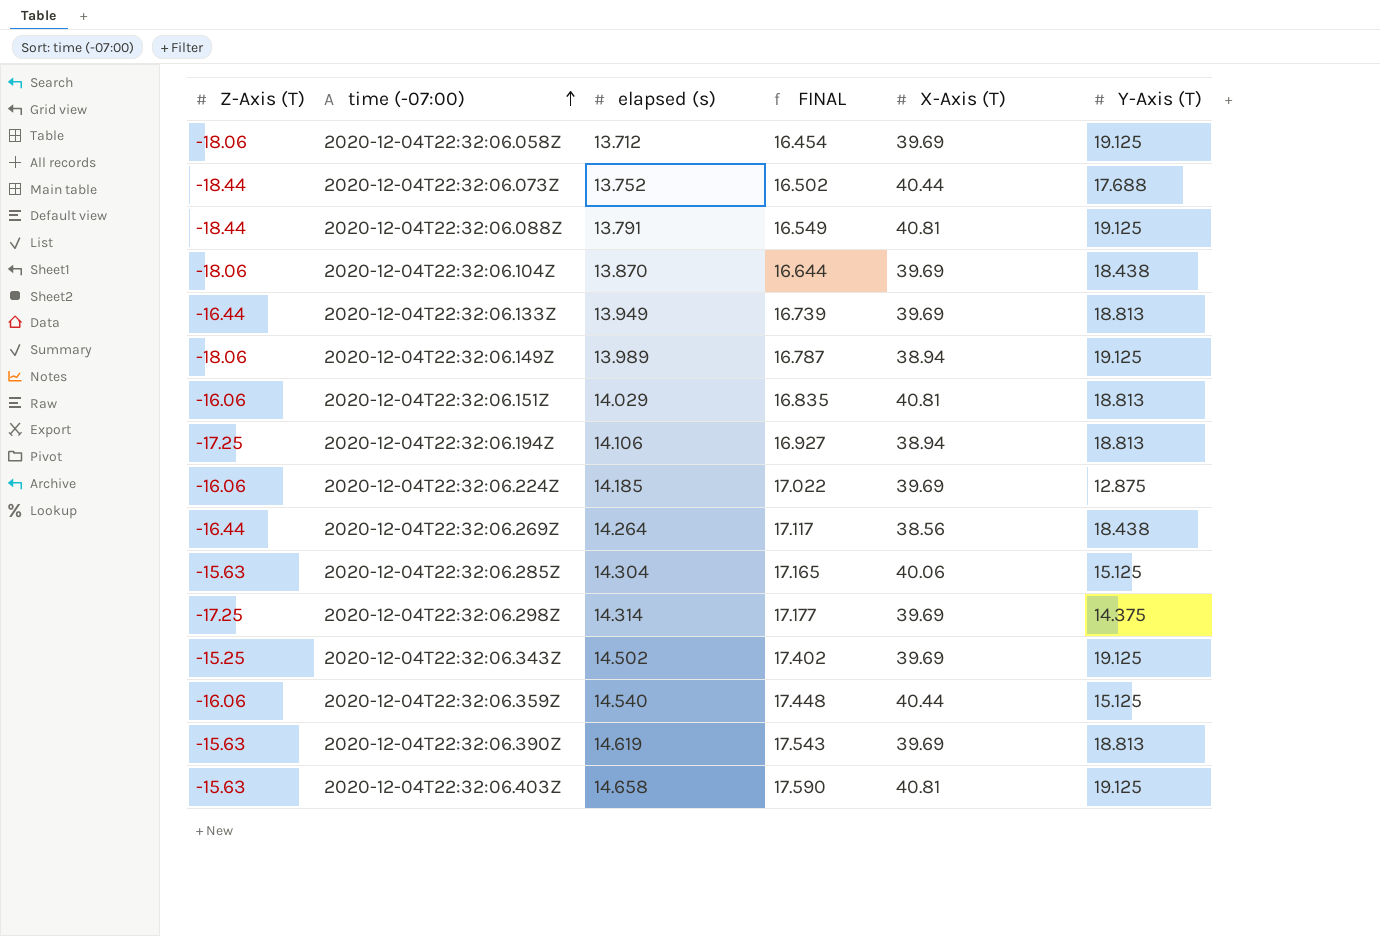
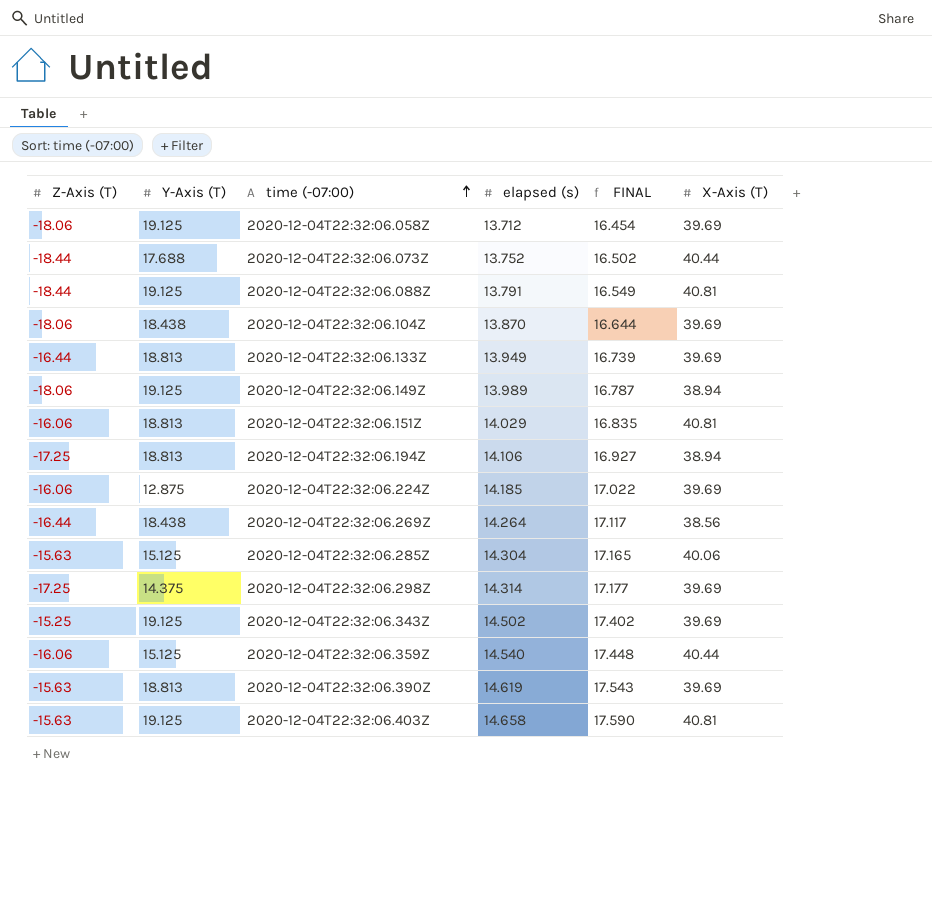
column Y-Axis (T) | position: 6 -> 2

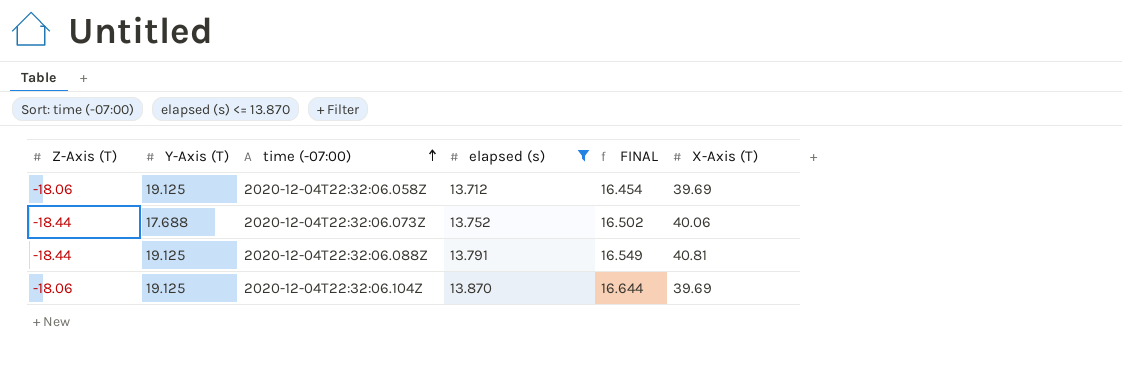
filter: none -> elapsed (s) <= 13.870
2020-12-04T22:32:06.073Z | X-Axis (T): 40.44 -> 40.06
2020-12-04T22:32:06.104Z | Y-Axis (T): 18.438 -> 19.125

